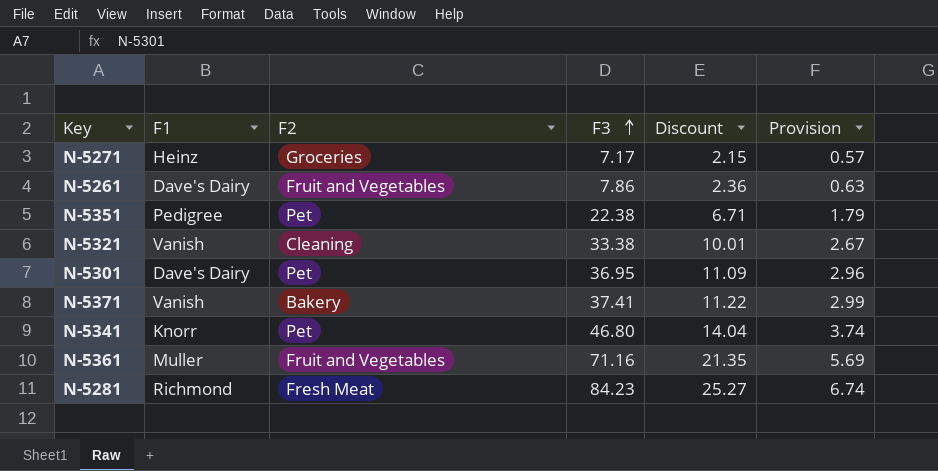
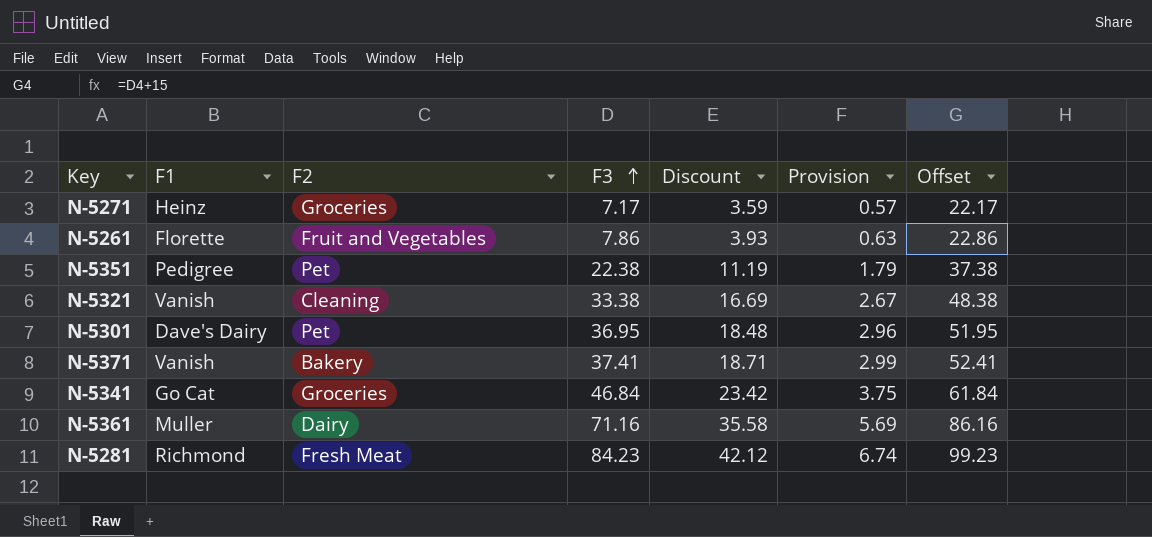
column Discount | formula: [F3] * 0.3 -> [F3] * 0.5
column Offset | formula: none -> [F3] + 15
N-5261 | F1: Dave's Dairy -> Florette
N-5341 | F1: Knorr -> Go Cat
N-5341 | F2: Pet -> Groceries
N-5341 | F3: 46.80 -> 46.84
N-5341 | Provision: 3.74 -> 3.75
N-5361 | F2: Fruit and Vegetables -> Dairy

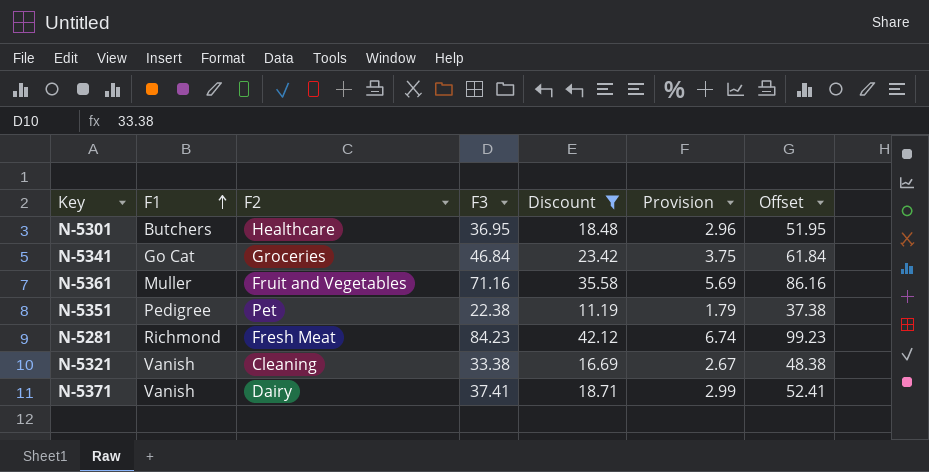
filter: none -> Discount >= 11.19
row order: F3 ascending -> F1 ascending
N-5301 | F1: Dave's Dairy -> Butchers
N-5301 | F2: Pet -> Healthcare
N-5361 | F2: Dairy -> Fruit and Vegetables
N-5371 | F2: Bakery -> Dairy

